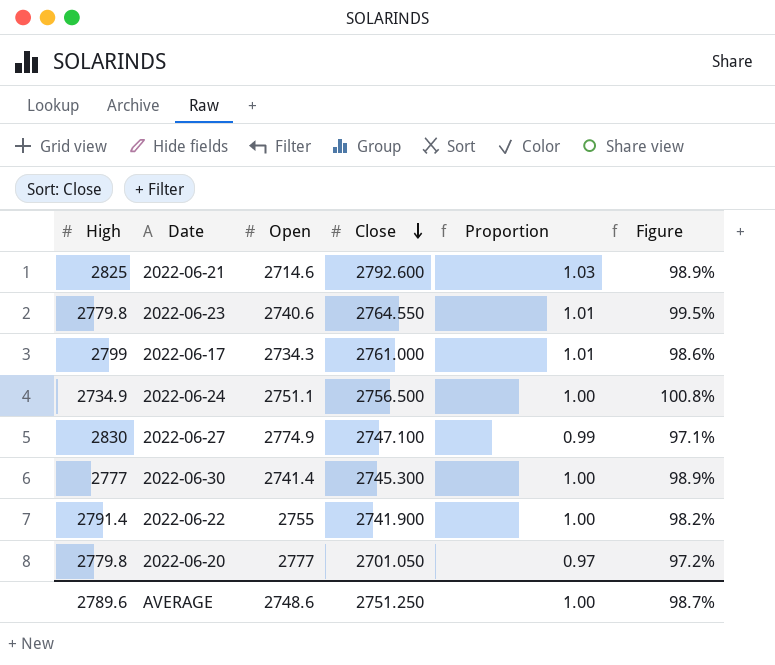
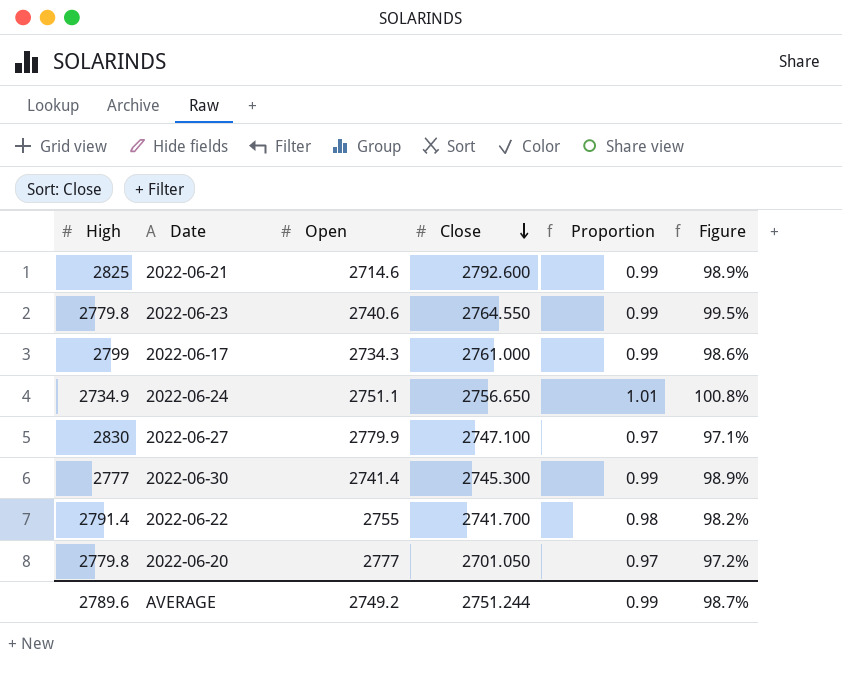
column Proportion | formula: [Close] / [Open] -> [Close] / [High]
2022-06-24 | Close: 2756.500 -> 2756.650
2022-06-27 | Open: 2774.9 -> 2779.9
2022-06-22 | Close: 2741.900 -> 2741.700
AVERAGE | Open: 2748.6 -> 2749.2
AVERAGE | Close: 2751.250 -> 2751.244
AVERAGE | Proportion: 1.00 -> 0.99

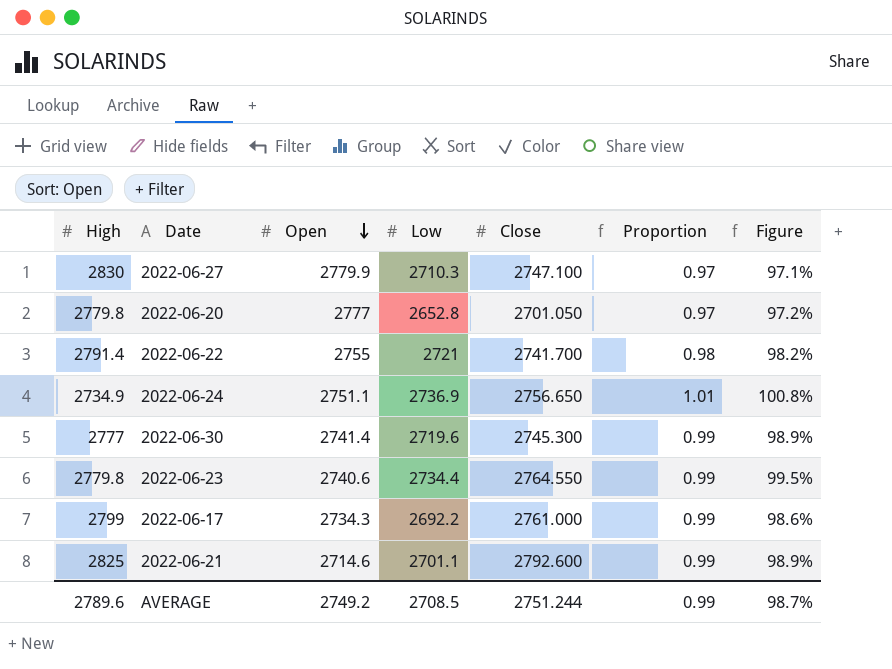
row order: Close descending -> Open descending
column Low | position: none -> 4

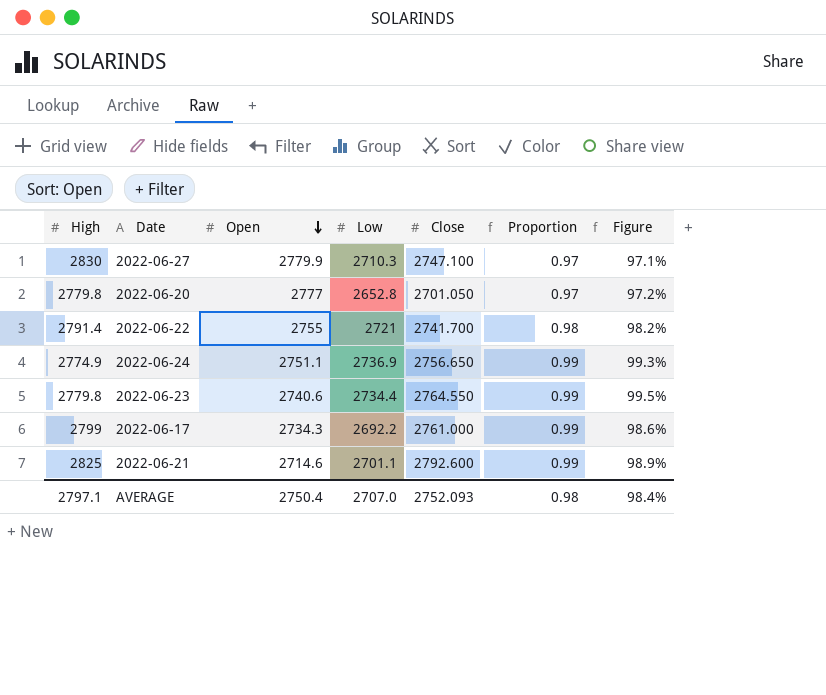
row 2022-06-30: 2777 | 2741.4 | 2719.6 | 2745.300 | 0.99 | 98.9% -> none
2022-06-24 | High: 2734.9 -> 2774.9
2022-06-24 | Proportion: 1.01 -> 0.99
2022-06-24 | Figure: 100.8% -> 99.3%
AVERAGE | High: 2789.6 -> 2797.1
AVERAGE | Open: 2749.2 -> 2750.4
AVERAGE | Low: 2708.5 -> 2707.0
AVERAGE | Close: 2751.244 -> 2752.093
AVERAGE | Proportion: 0.99 -> 0.98
AVERAGE | Figure: 98.7% -> 98.4%

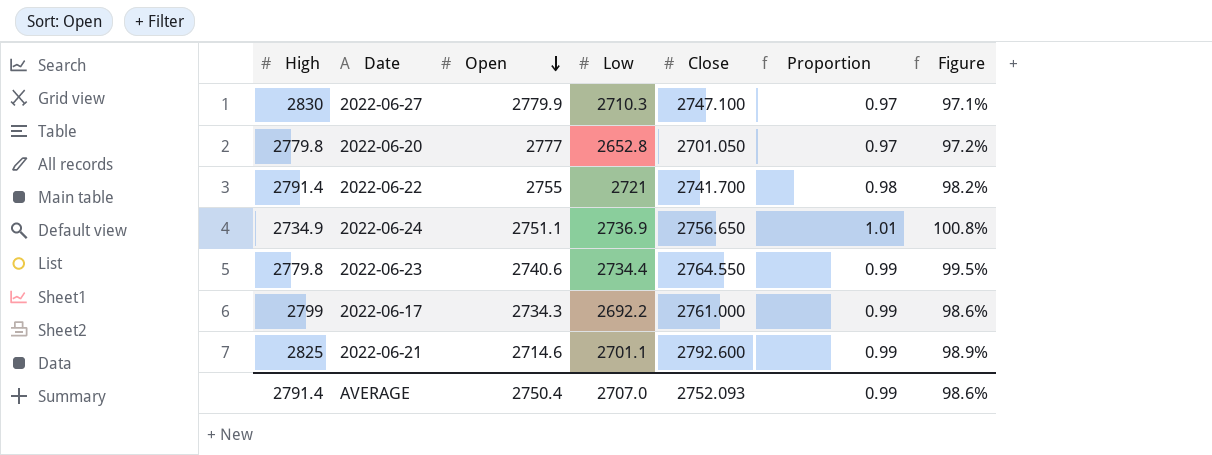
2022-06-24 | High: 2774.9 -> 2734.9
2022-06-24 | Proportion: 0.99 -> 1.01
2022-06-24 | Figure: 99.3% -> 100.8%
AVERAGE | High: 2797.1 -> 2791.4
AVERAGE | Proportion: 0.98 -> 0.99
AVERAGE | Figure: 98.4% -> 98.6%

